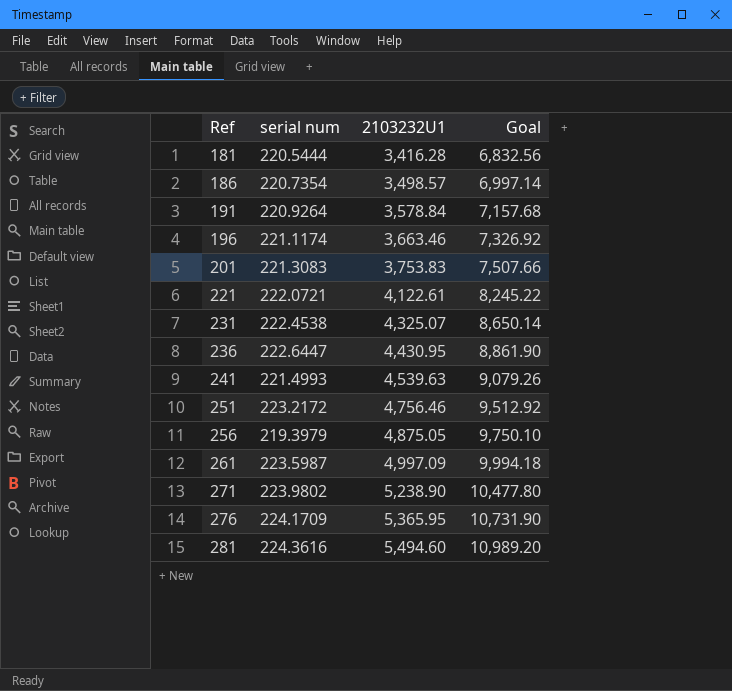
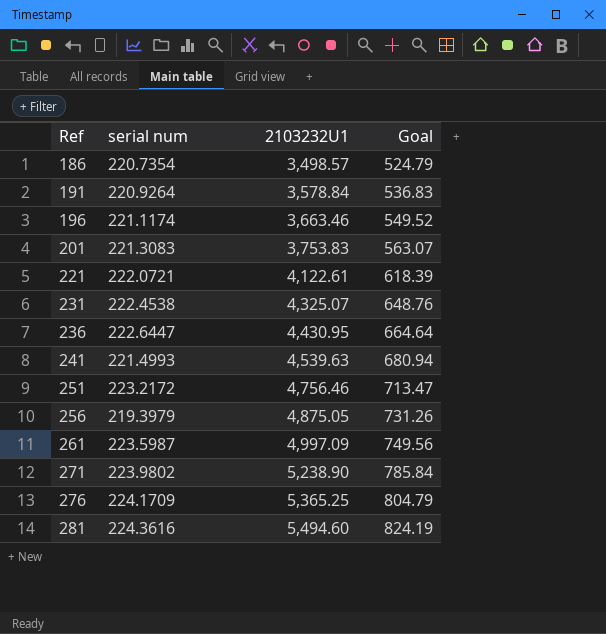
column Goal | formula: [2103232U1] * 2 -> [2103232U1] * 0.15
row 181: 220.5444 | 3,416.28 | 6,832.56 -> none
276 | 2103232U1: 5,365.95 -> 5,365.25

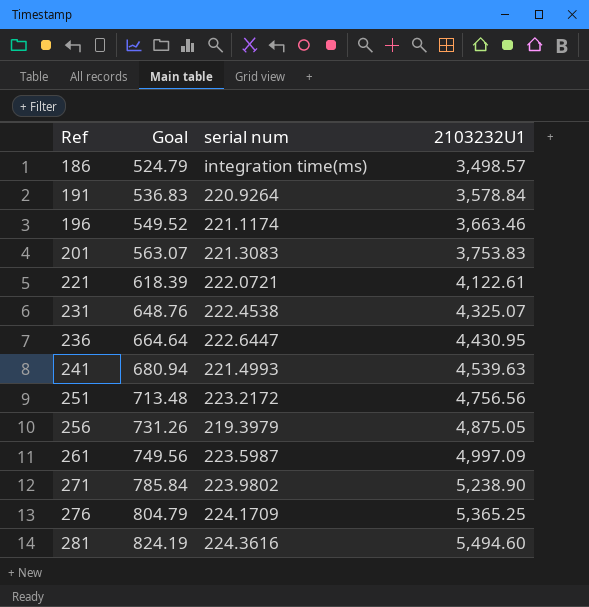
column Goal | position: 4 -> 2
186 | serial num: 220.7354 -> integration time(ms)
251 | Goal: 713.47 -> 713.48
251 | 2103232U1: 4,756.46 -> 4,756.56

